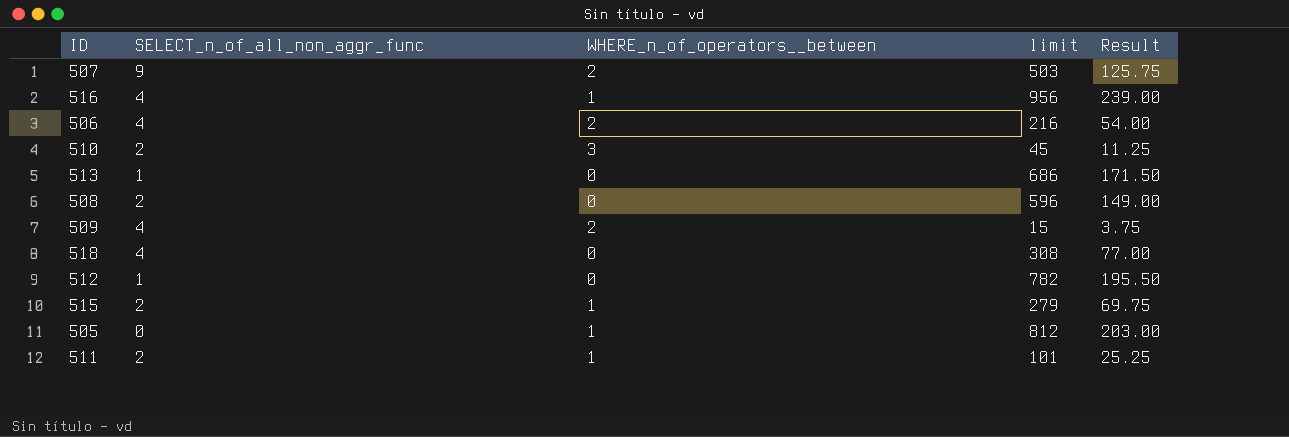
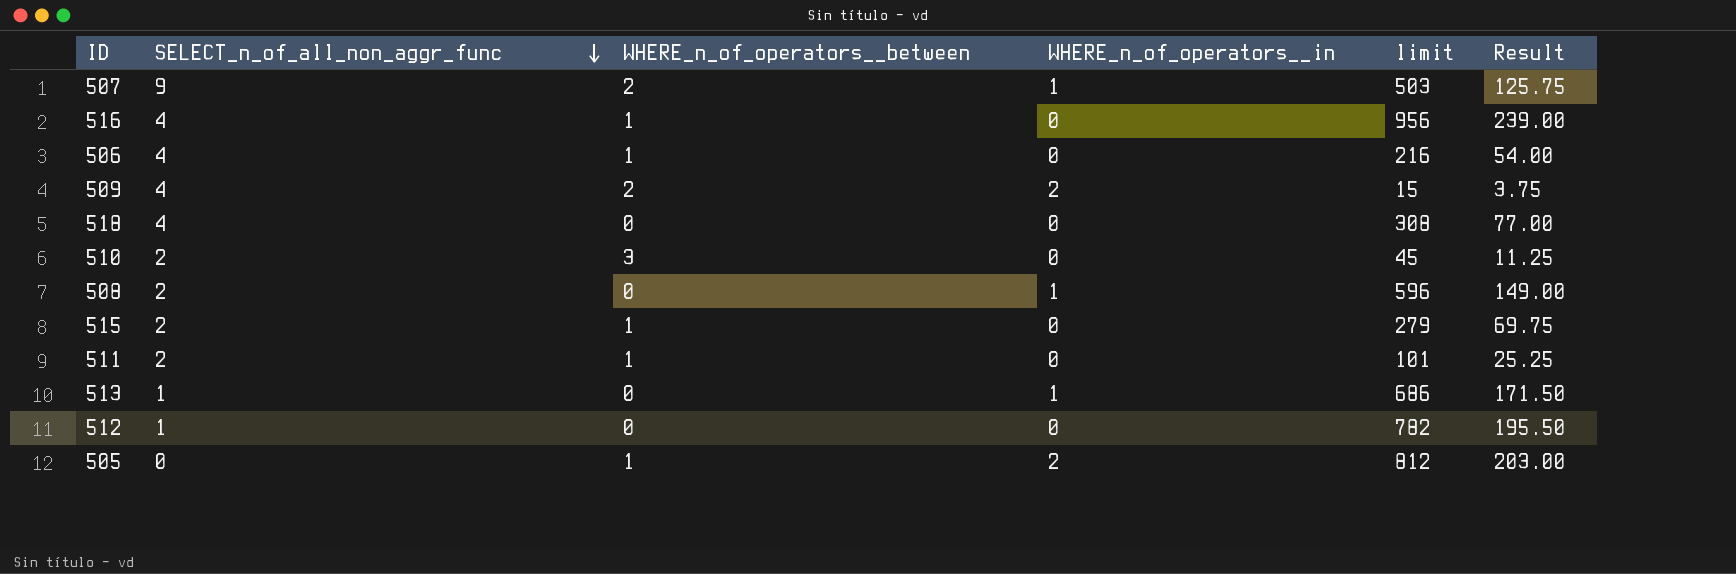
row order: none -> SELECT_n_of_all_non_aggr_func descending
column WHERE_n_of_operators__in | position: none -> 4
506 | WHERE_n_of_operators__between: 2 -> 1

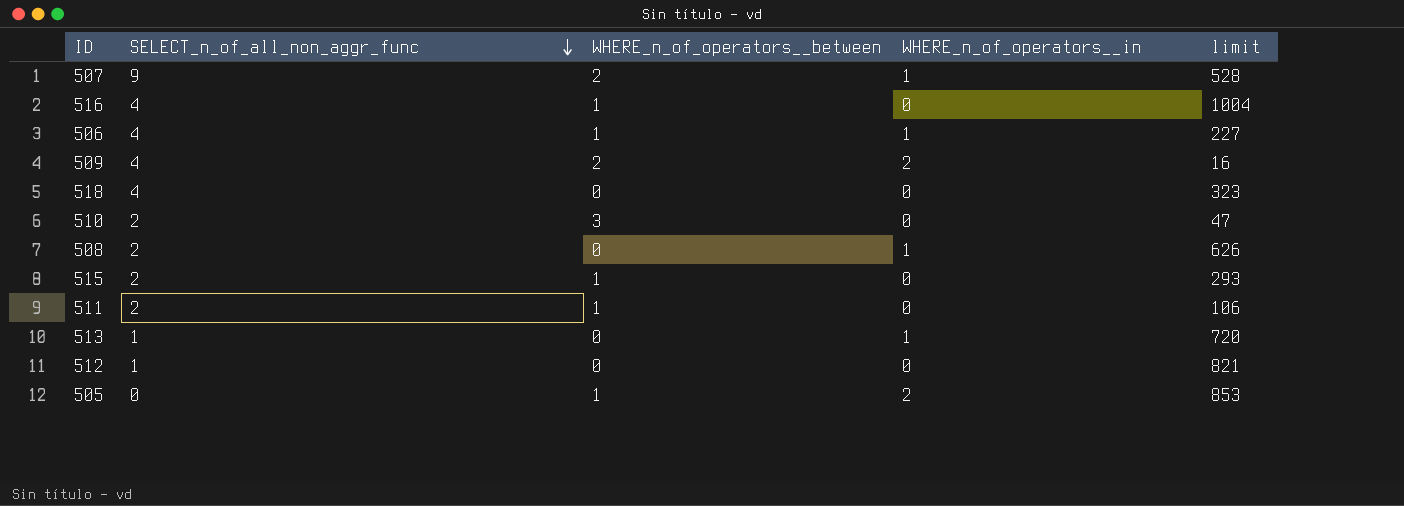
column Result | formula: [limit] * 0.25 -> none
507 | limit: 503 -> 528
516 | limit: 956 -> 1004
506 | WHERE_n_of_operators__in: 0 -> 1
506 | limit: 216 -> 227
509 | limit: 15 -> 16
518 | limit: 308 -> 323
510 | limit: 45 -> 47
508 | limit: 596 -> 626
515 | limit: 279 -> 293
511 | limit: 101 -> 106
513 | limit: 686 -> 720
512 | limit: 782 -> 821
505 | limit: 812 -> 853

